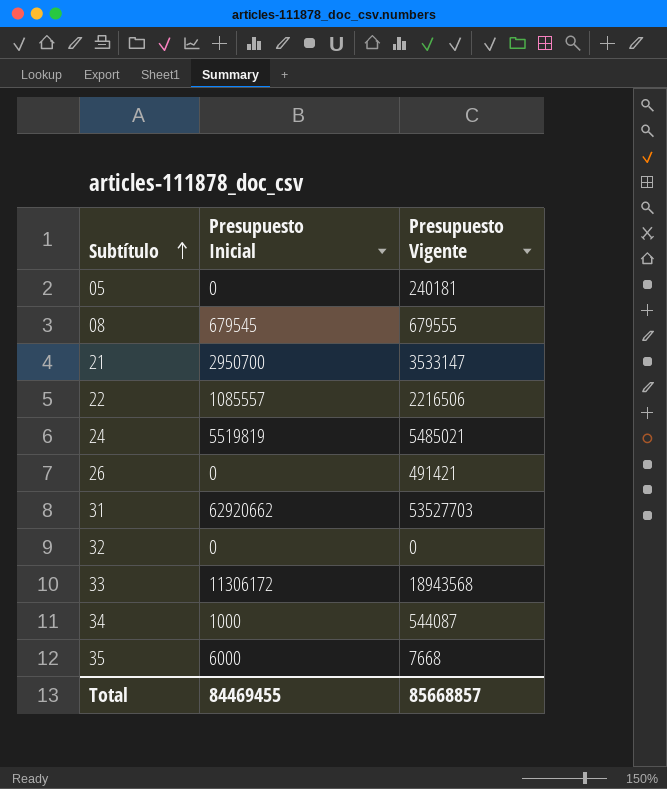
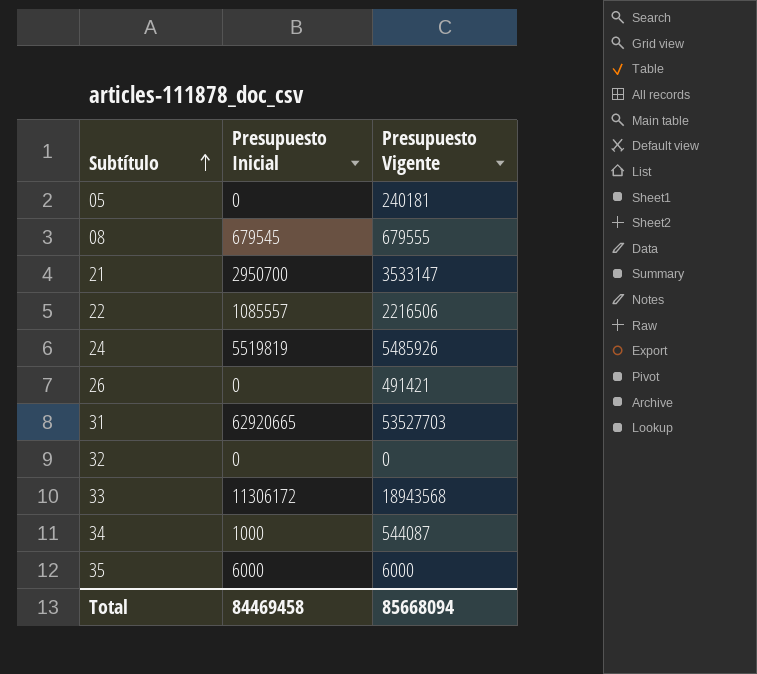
24 | Presupuesto Vigente: 5485021 -> 5485926
31 | Presupuesto Inicial: 62920662 -> 62920665
35 | Presupuesto Vigente: 7668 -> 6000
Total | Presupuesto Inicial: 84469455 -> 84469458
Total | Presupuesto Vigente: 85668857 -> 85668094

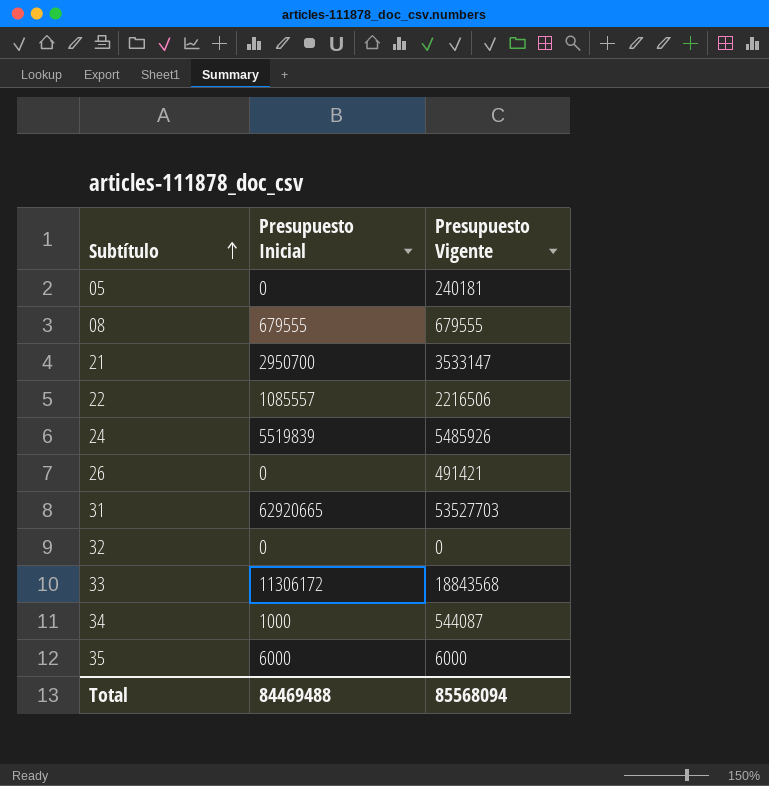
08 | Presupuesto Inicial: 679545 -> 679555
24 | Presupuesto Inicial: 5519819 -> 5519839
33 | Presupuesto Vigente: 18943568 -> 18843568
Total | Presupuesto Inicial: 84469458 -> 84469488
Total | Presupuesto Vigente: 85668094 -> 85568094

